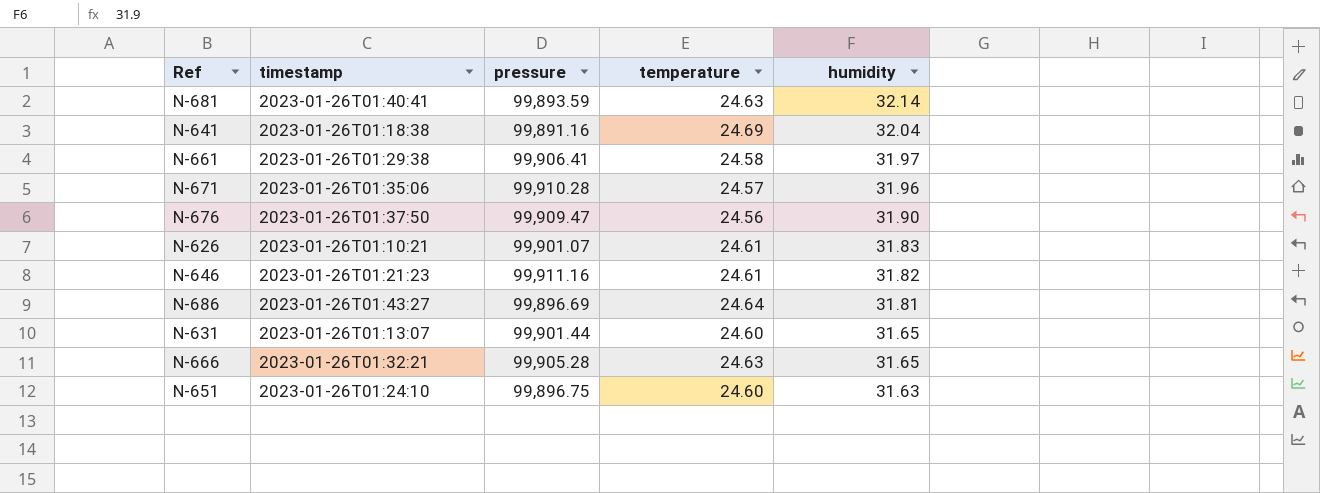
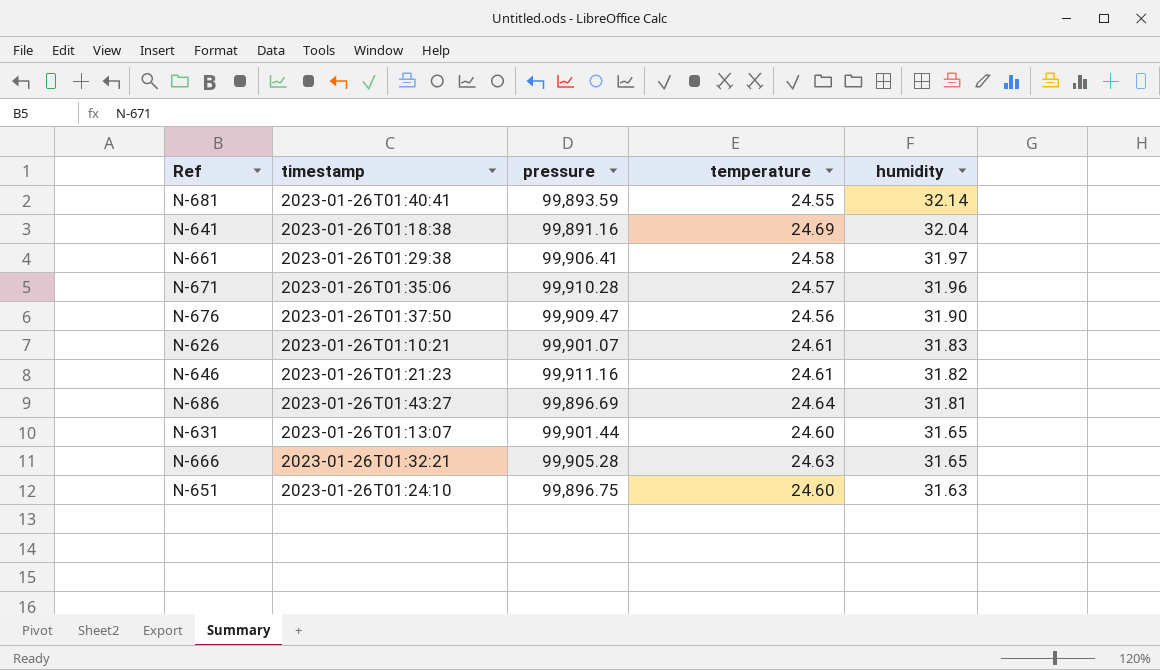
N-681 | temperature: 24.63 -> 24.55

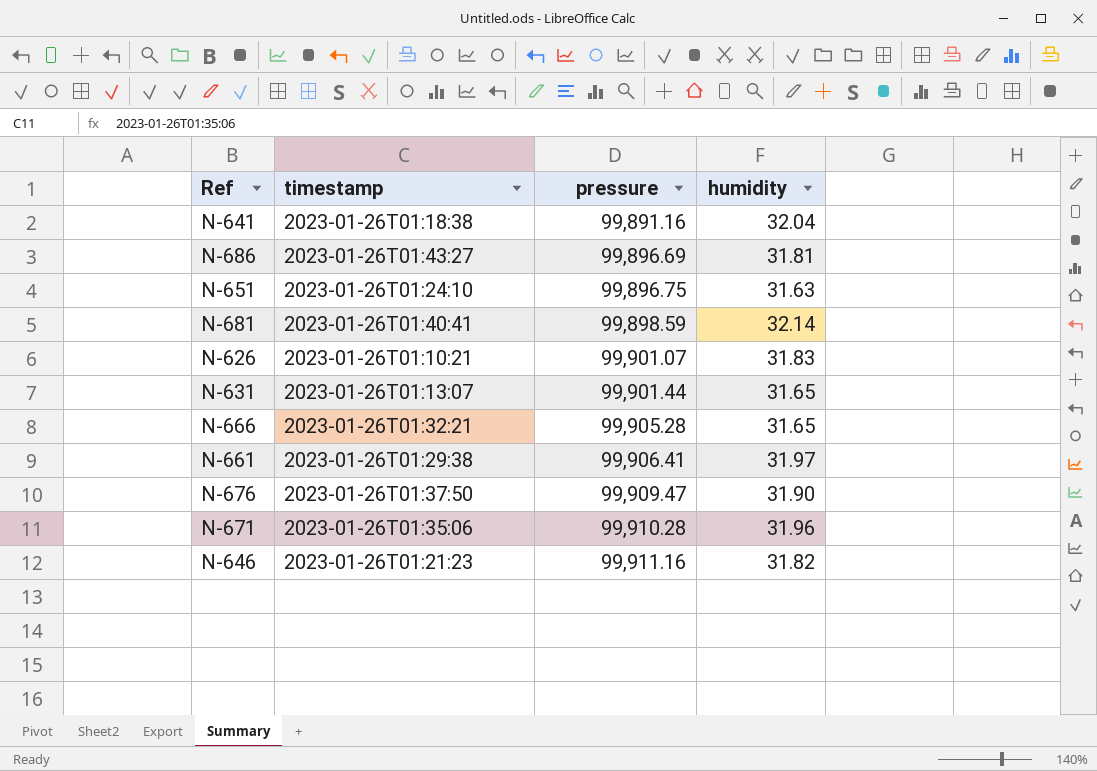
row order: humidity descending -> pressure ascending
column temperature | position: 4 -> none
N-681 | pressure: 99,893.59 -> 99,898.59

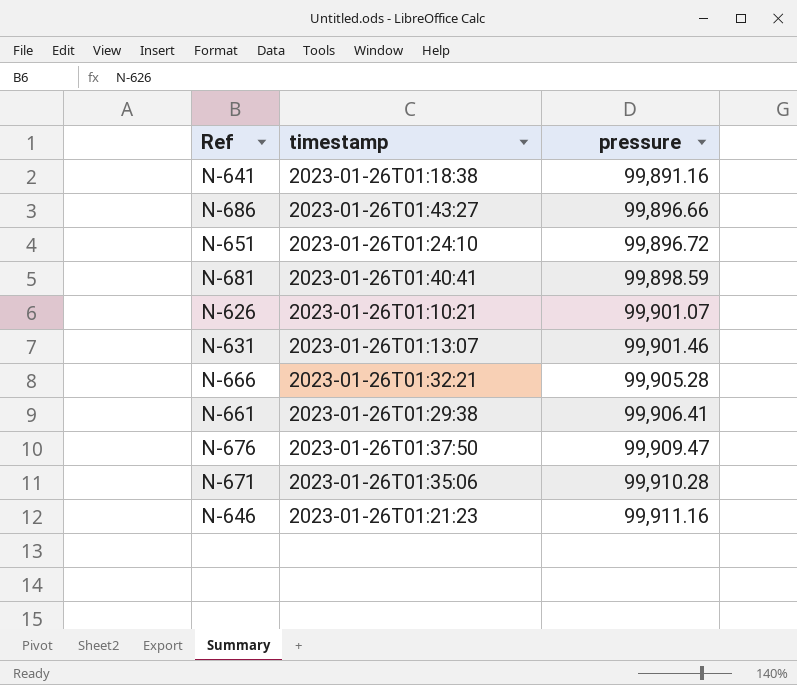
column humidity | position: 4 -> none
N-686 | pressure: 99,896.69 -> 99,896.66
N-651 | pressure: 99,896.75 -> 99,896.72
N-631 | pressure: 99,901.44 -> 99,901.46

